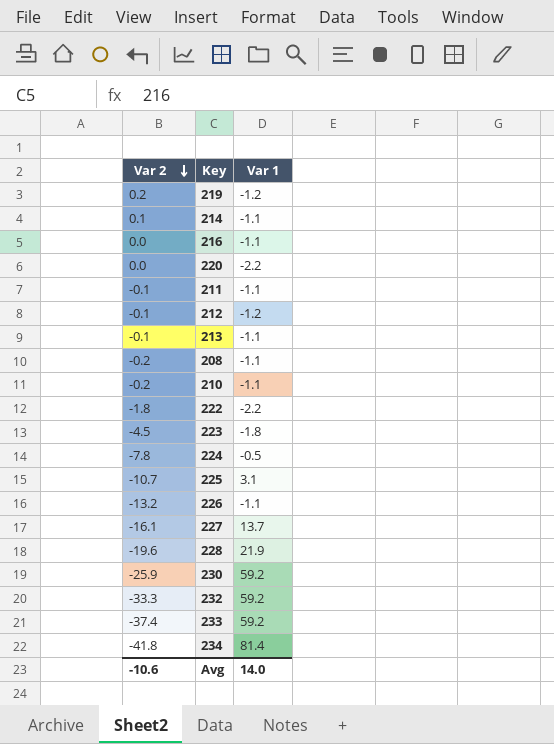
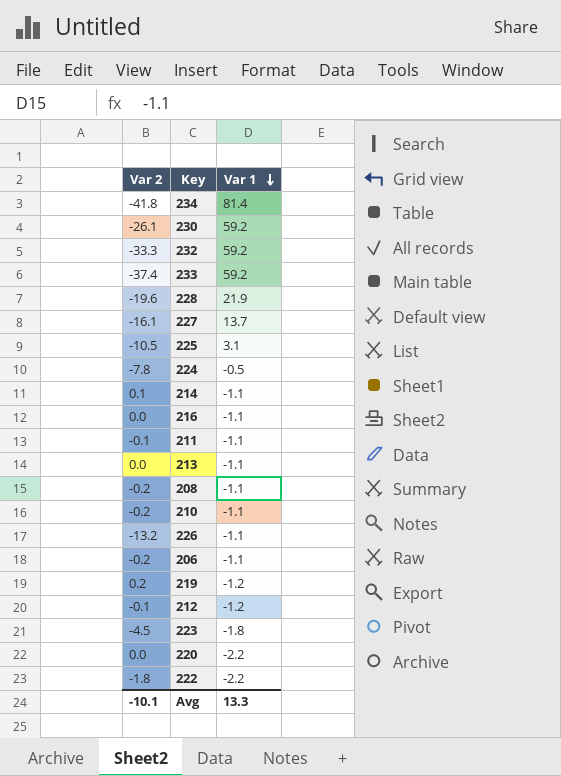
row order: Var 2 descending -> Var 1 descending
230 | Var 2: -25.9 -> -26.1
225 | Var 2: -10.7 -> -10.5
213 | Var 2: -0.1 -> 0.0
row 206: none -> -0.2 | -1.1
Avg | Var 2: -10.6 -> -10.1
Avg | Var 1: 14.0 -> 13.3

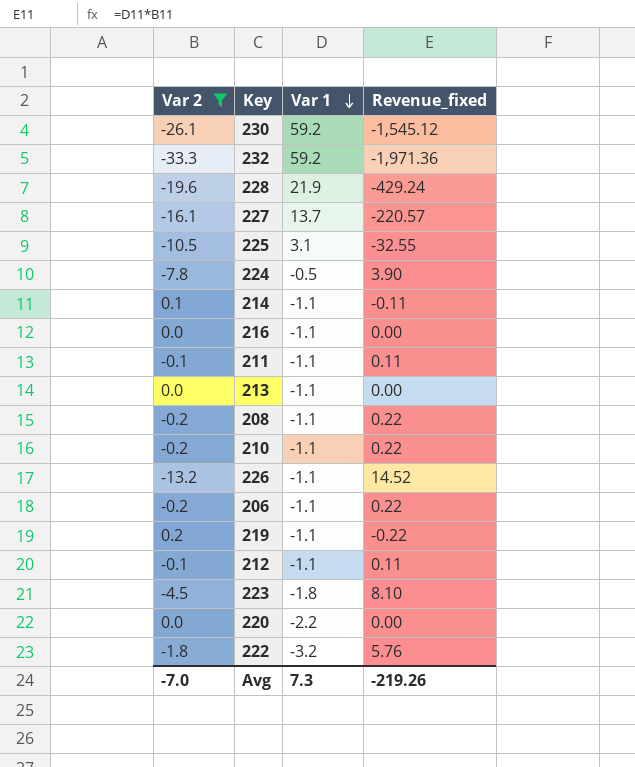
filter: none -> Var 2 >= -33.3
column Revenue_fixed | formula: none -> [Var 2] * [Var 1]
219 | Var 1: -1.2 -> -1.1
212 | Var 1: -1.2 -> -1.1
222 | Var 1: -2.2 -> -3.2
Avg | Var 2: -10.1 -> -7.0
Avg | Var 1: 13.3 -> 7.3

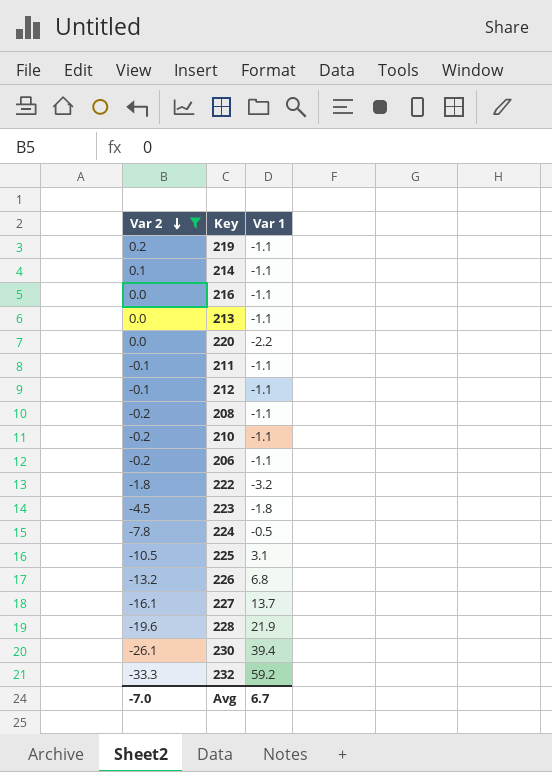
row order: Var 1 descending -> Var 2 descending
column Revenue_fixed | formula: [Var 2] * [Var 1] -> none
226 | Var 1: -1.1 -> 6.8
230 | Var 1: 59.2 -> 39.4
Avg | Var 1: 7.3 -> 6.7

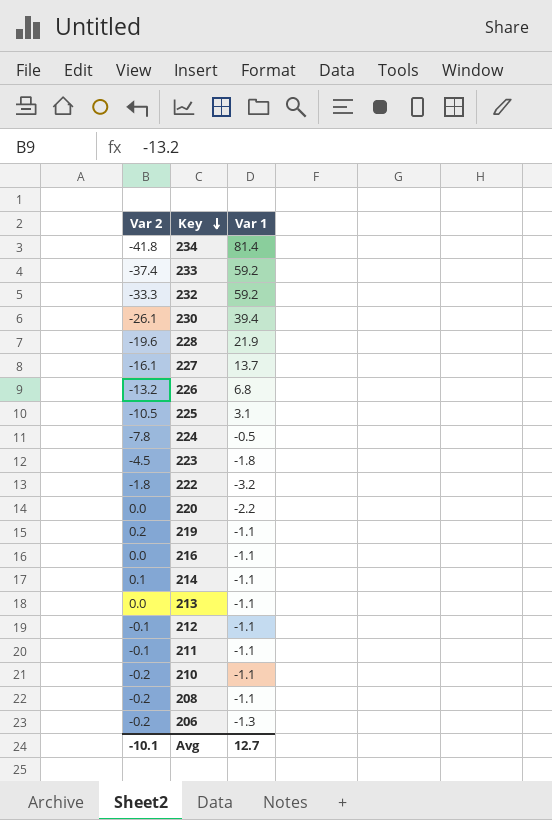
filter: Var 2 >= -33.3 -> none
row order: Var 2 descending -> Key descending
206 | Var 1: -1.1 -> -1.3
Avg | Var 2: -7.0 -> -10.1
Avg | Var 1: 6.7 -> 12.7

